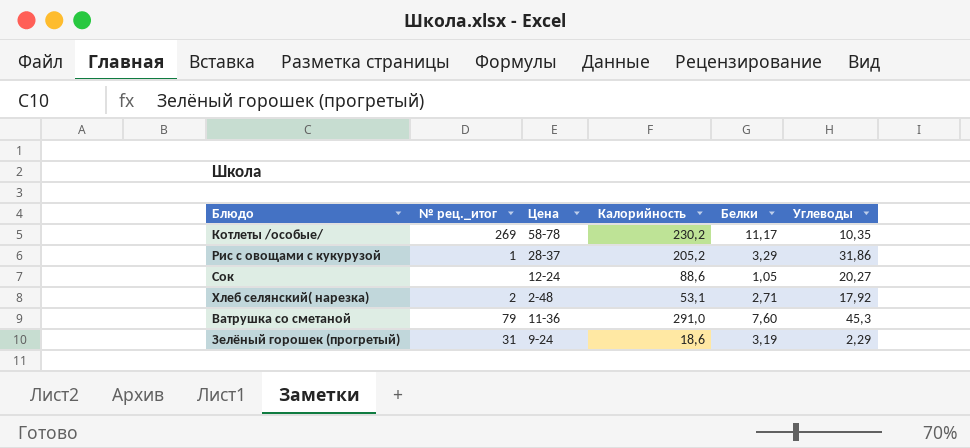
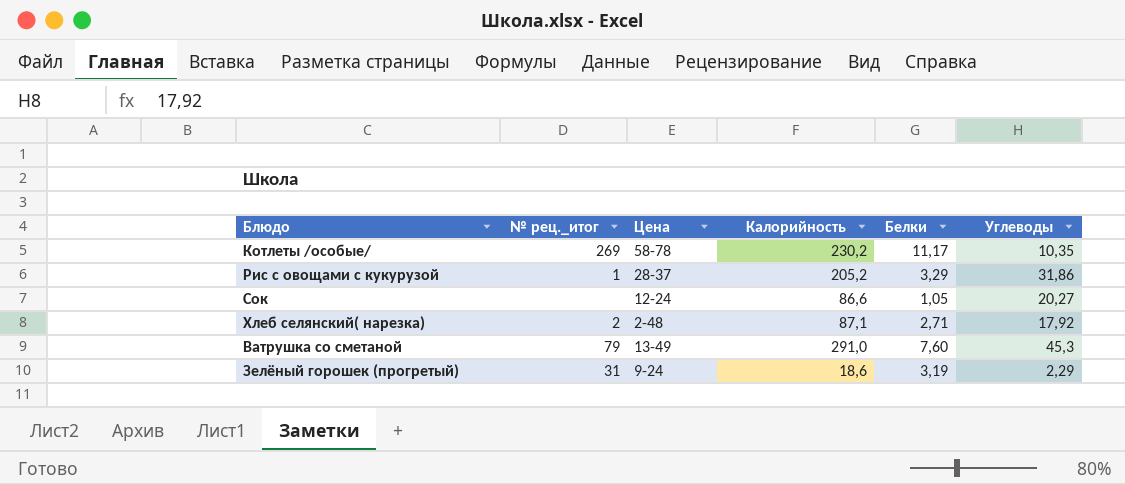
Сок | Калорийность: 88,6 -> 86,6
Хлеб селянский( нарезка) | Калорийность: 53,1 -> 87,1
Ватрушка со сметаной | Цена: 11-36 -> 13-49

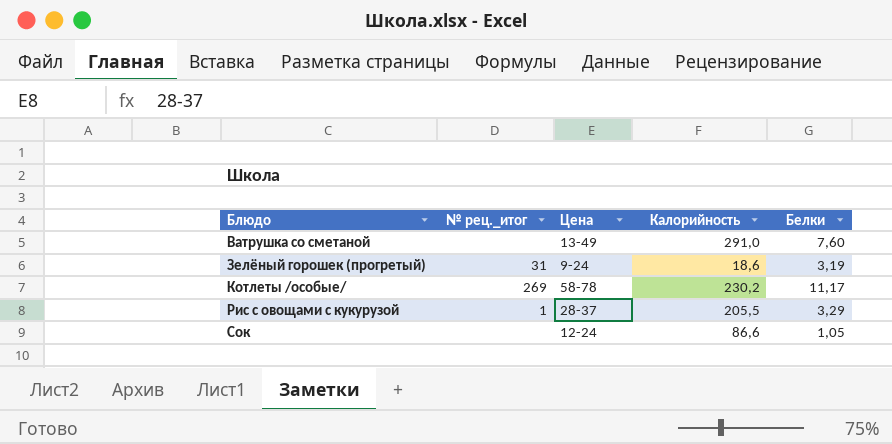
row order: none -> Блюдо ascending
column Углеводы | position: 6 -> none
row Хлеб селянский( нарезка): 2 | 2-48 | 87,1 | 2,71 | 17,92 -> none
Ватрушка со сметаной | № рец._итог: 79 -> none
Рис с овощами с кукурузой | Калорийность: 205,2 -> 205,5

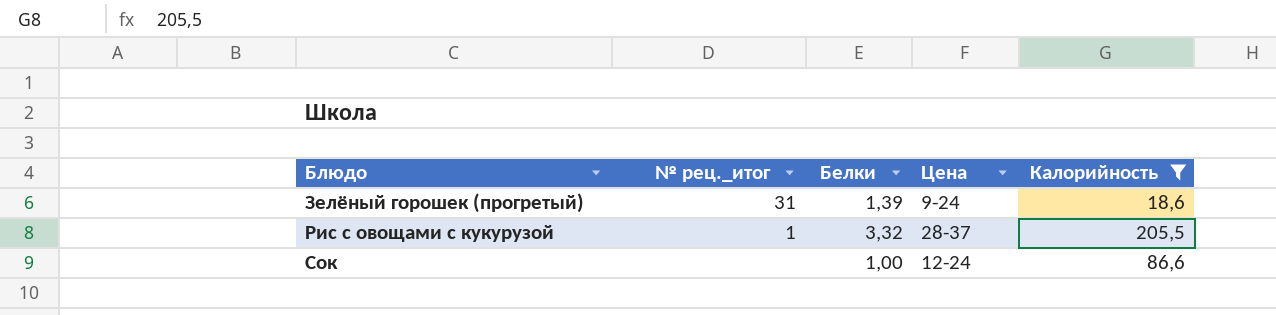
filter: none -> Калорийность <= 205,5
column Белки | position: 5 -> 3
Зелёный горошек (прогретый) | Белки: 3,19 -> 1,39
Рис с овощами с кукурузой | Белки: 3,29 -> 3,32
Сок | Белки: 1,05 -> 1,00

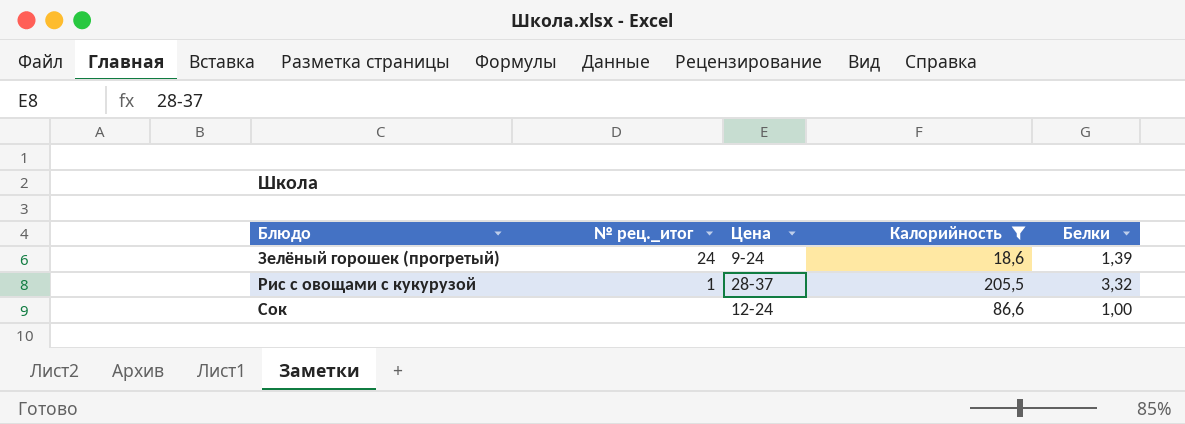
column Белки | position: 3 -> 5
Зелёный горошек (прогретый) | № рец._итог: 31 -> 24

